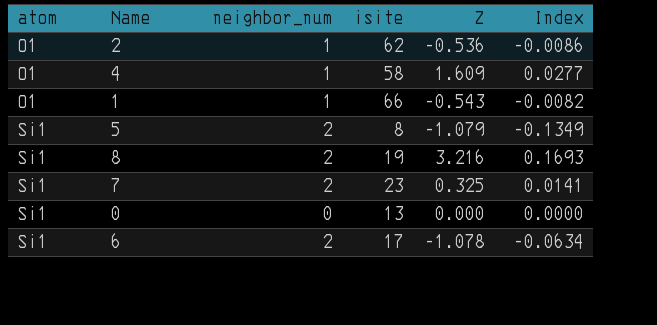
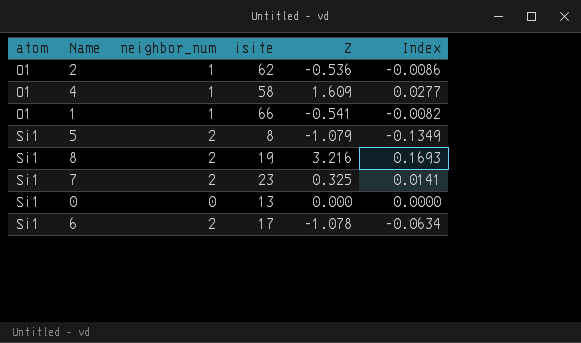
1 | Z: -0.543 -> -0.541

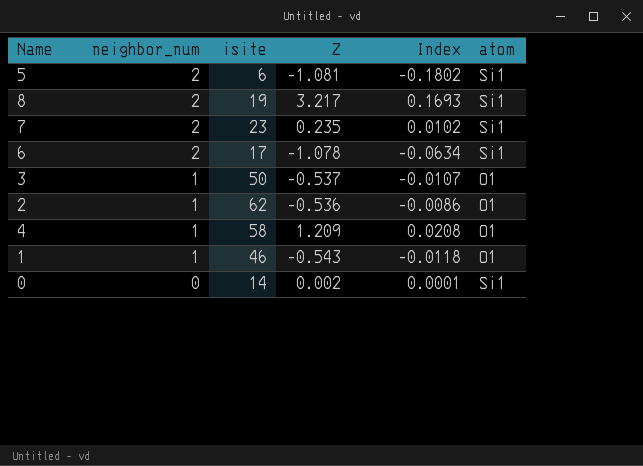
row order: atom ascending -> neighbor_num descending
column atom | position: 1 -> 6
5 | isite: 8 -> 6
5 | Z: -1.079 -> -1.081
5 | Index: -0.1349 -> -0.1802
8 | Z: 3.216 -> 3.217
7 | Z: 0.325 -> 0.235
7 | Index: 0.0141 -> 0.0102
row 3: none -> 1 | 50 | -0.537 | -0.0107 | O1
4 | Z: 1.609 -> 1.209
4 | Index: 0.0277 -> 0.0208
1 | isite: 66 -> 46
1 | Z: -0.541 -> -0.543
1 | Index: -0.0082 -> -0.0118
0 | isite: 13 -> 14
0 | Z: 0.000 -> 0.002
0 | Index: 0.0000 -> 0.0001

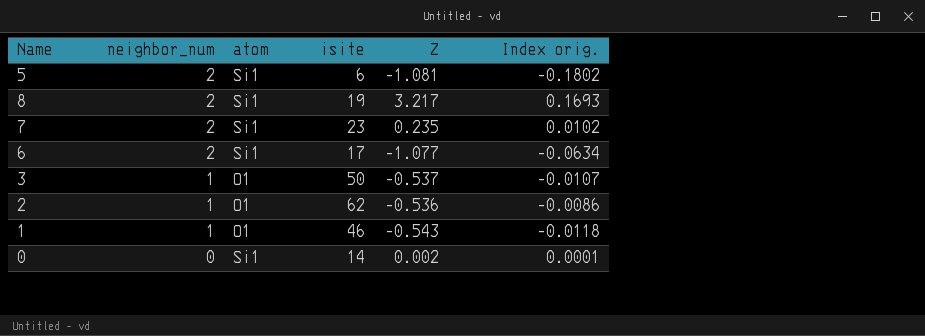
column atom | position: 6 -> 3
column name: Index -> Index orig.
row 4: 1 | 58 | 1.209 | 0.0208 | O1 -> none
6 | Z: -1.078 -> -1.077

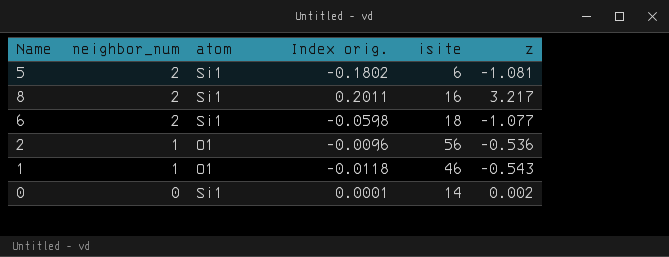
column Index orig. | position: 6 -> 4
column name: Z -> z
row 7: 2 | Si1 | 23 | 0.235 | 0.0102 -> none
row 3: 1 | O1 | 50 | -0.537 | -0.0107 -> none
8 | Index orig.: 0.1693 -> 0.2011
8 | isite: 19 -> 16
6 | Index orig.: -0.0634 -> -0.0598
6 | isite: 17 -> 18
2 | Index orig.: -0.0086 -> -0.0096
2 | isite: 62 -> 56

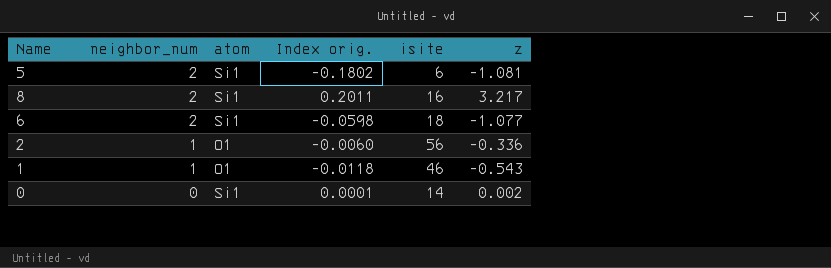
2 | Index orig.: -0.0096 -> -0.0060
2 | z: -0.536 -> -0.336

